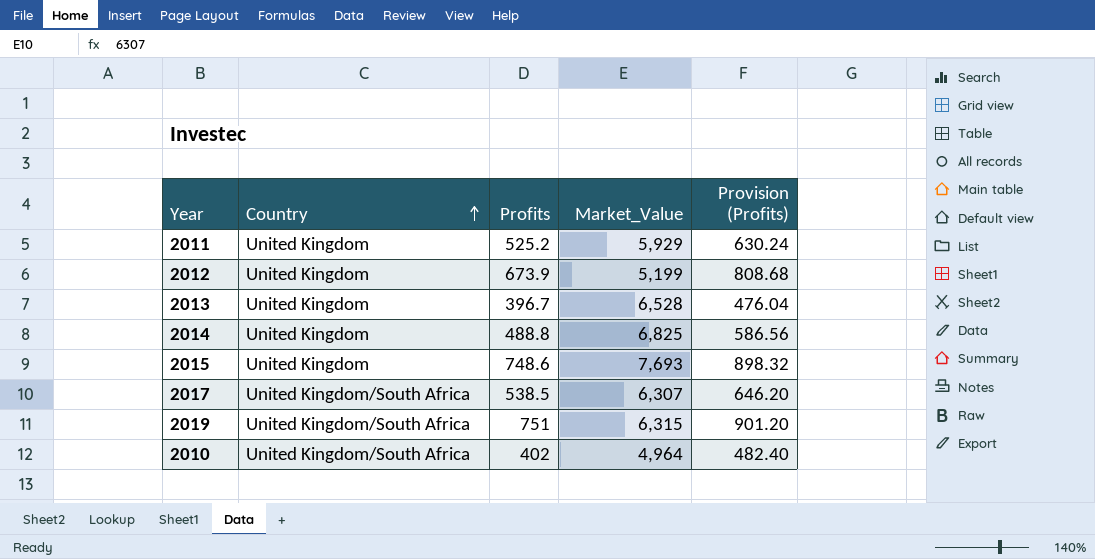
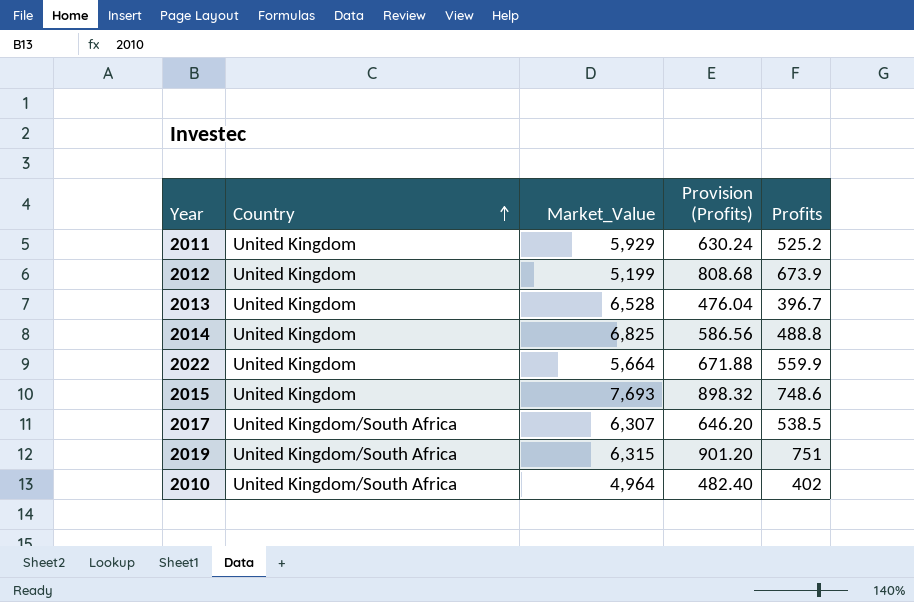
column Profits | position: 3 -> 5
row 2022: none -> United Kingdom | 5,664 | 671.88 | 559.9

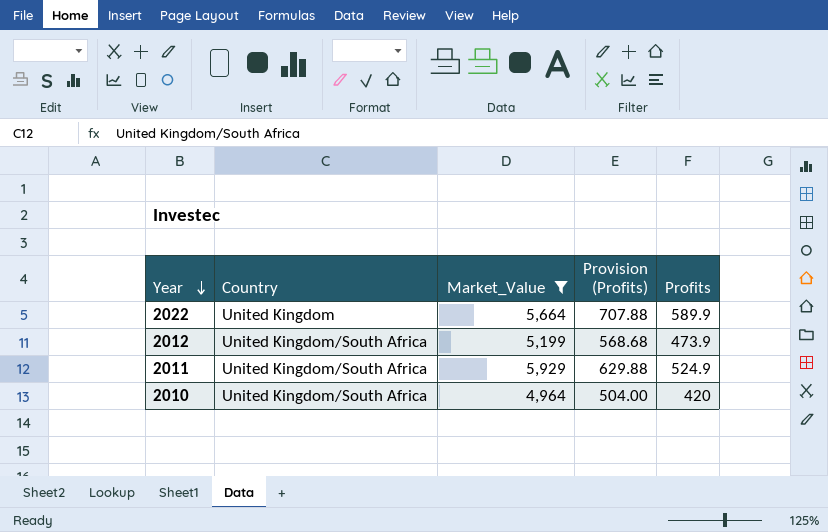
filter: none -> Market_Value <= 5,929
row order: Country ascending -> Year descending
2022 | Provision (Profits): 671.88 -> 707.88
2022 | Profits: 559.9 -> 589.9
2012 | Country: United Kingdom -> United Kingdom/South Africa
2012 | Provision (Profits): 808.68 -> 568.68
2012 | Profits: 673.9 -> 473.9
2011 | Country: United Kingdom -> United Kingdom/South Africa
2011 | Provision (Profits): 630.24 -> 629.88
2011 | Profits: 525.2 -> 524.9
2010 | Provision (Profits): 482.40 -> 504.00
2010 | Profits: 402 -> 420

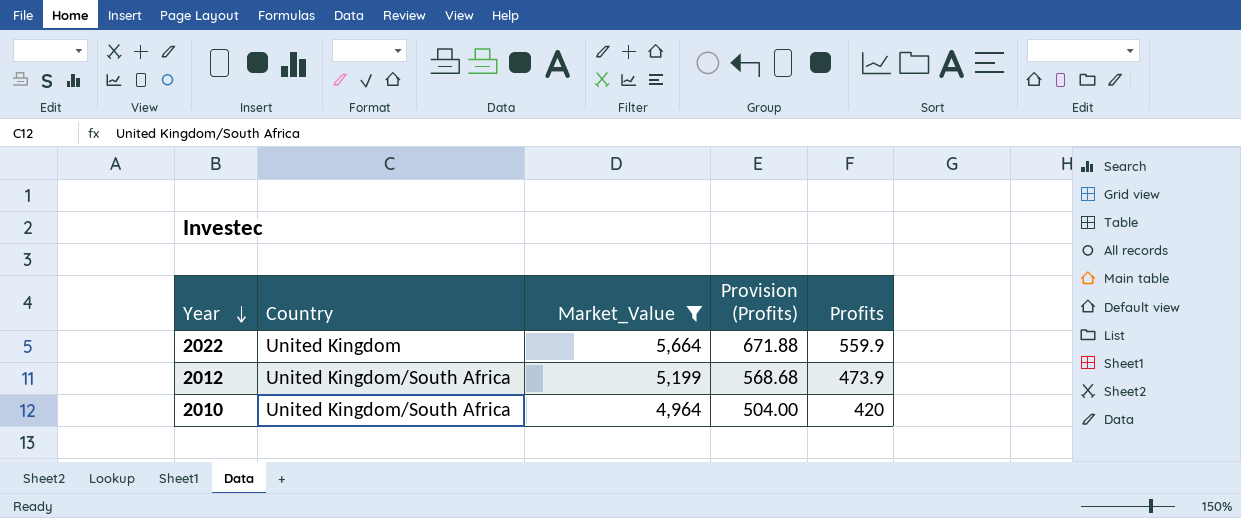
row 2011: United Kingdom/South Africa | 5,929 | 629.88 | 524.9 -> none
2022 | Provision (Profits): 707.88 -> 671.88
2022 | Profits: 589.9 -> 559.9

